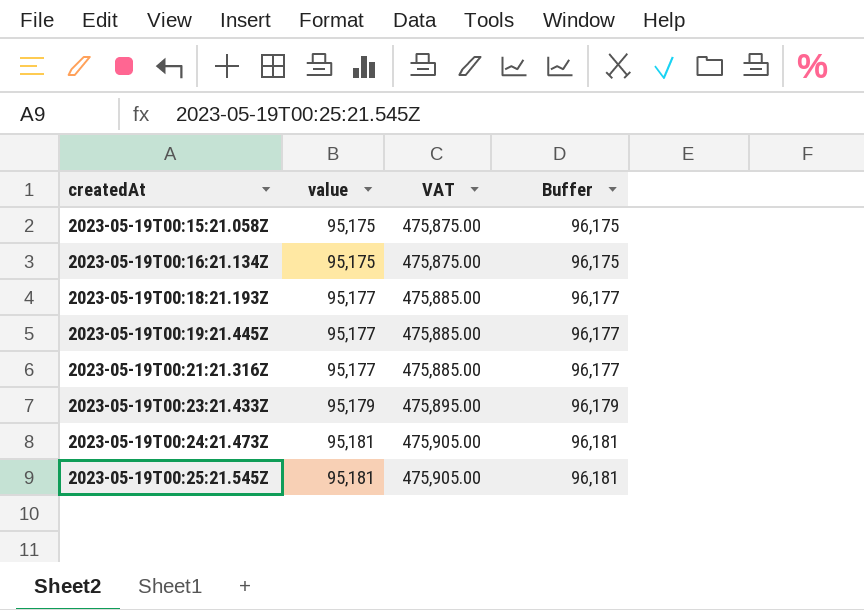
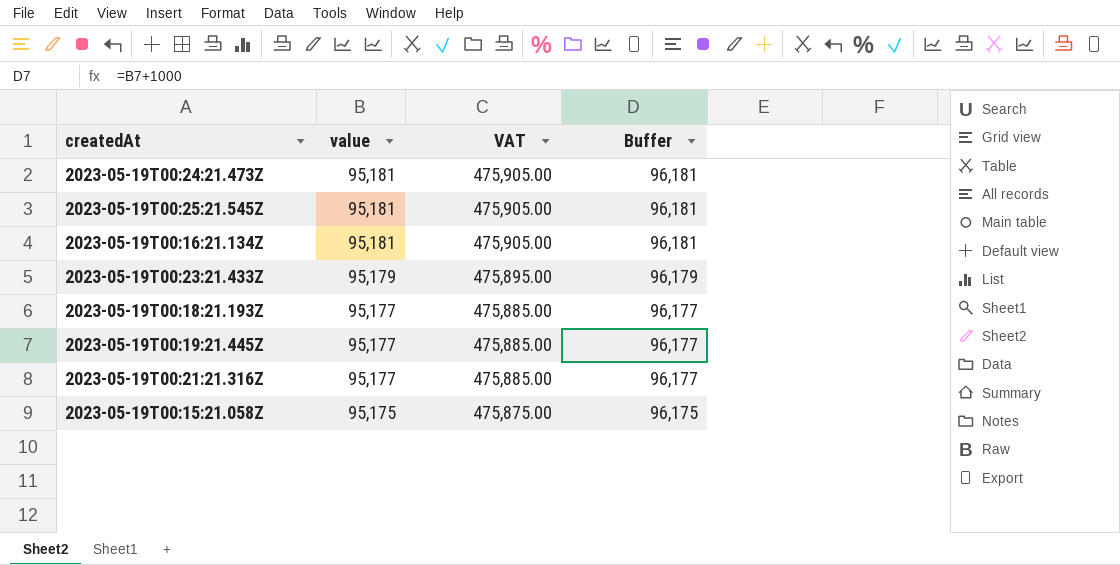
row order: createdAt ascending -> value descending
2023-05-19T00:16:21.134Z | value: 95,175 -> 95,181
2023-05-19T00:16:21.134Z | VAT: 475,875.00 -> 475,905.00
2023-05-19T00:16:21.134Z | Buffer: 96,175 -> 96,181

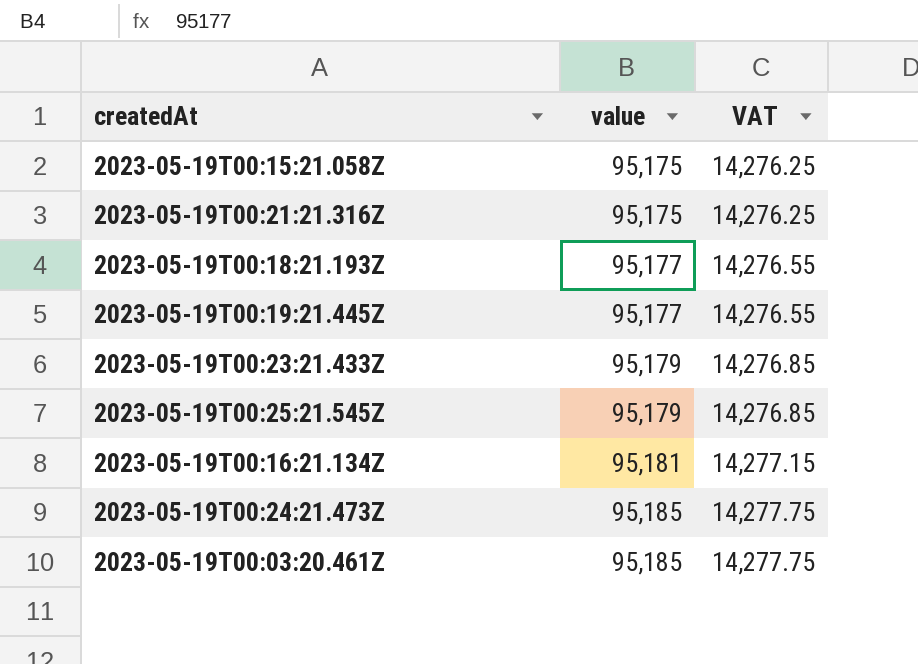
row order: value descending -> value ascending
column Buffer | formula: [value] + 1000 -> none
column VAT | formula: [value] * 5 -> [value] * 0.15
2023-05-19T00:21:21.316Z | value: 95,177 -> 95,175
2023-05-19T00:25:21.545Z | value: 95,181 -> 95,179
2023-05-19T00:24:21.473Z | value: 95,181 -> 95,185
row 2023-05-19T00:03:20.461Z: none -> 95,185 | 14,277.75

